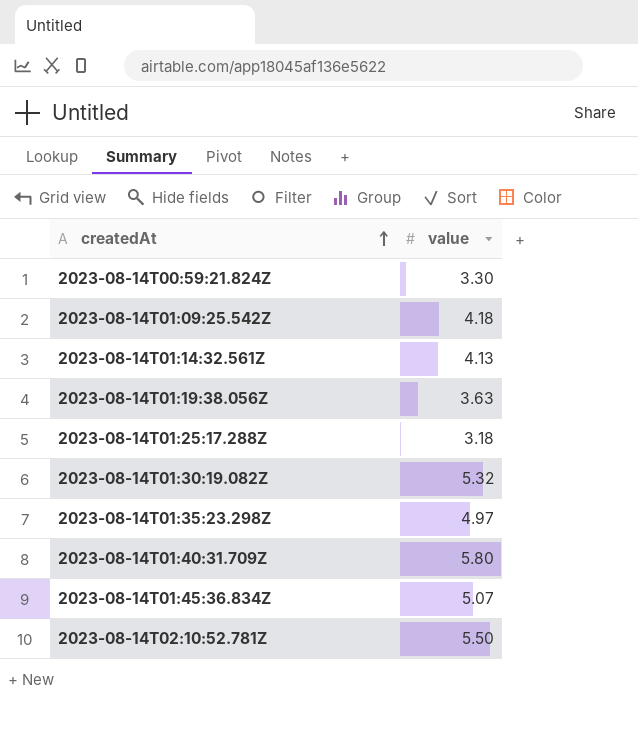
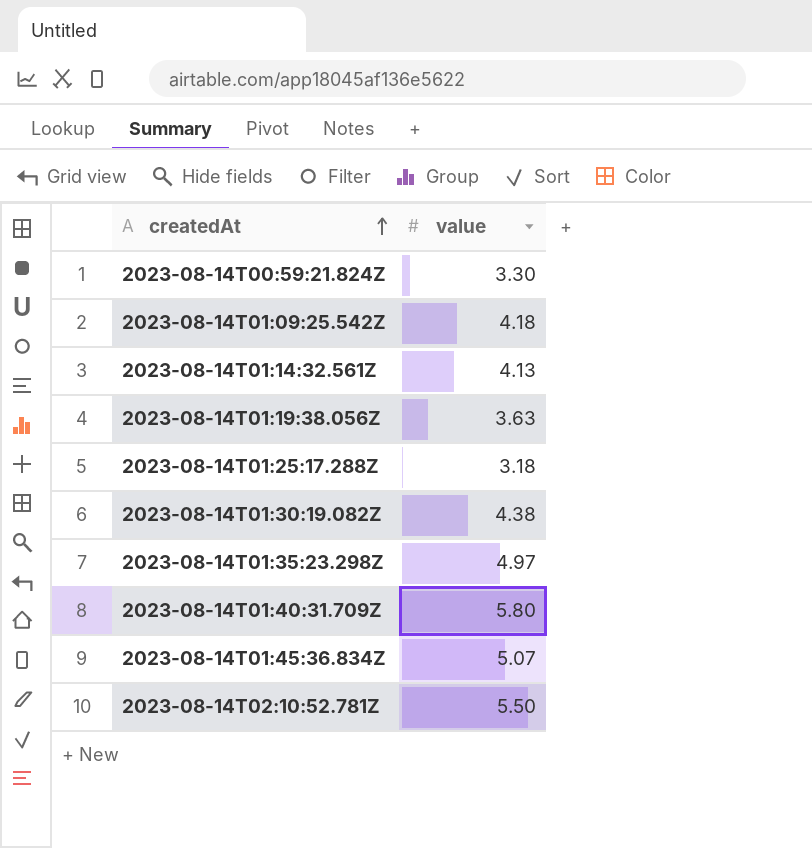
2023-08-14T01:30:19.082Z | value: 5.32 -> 4.38

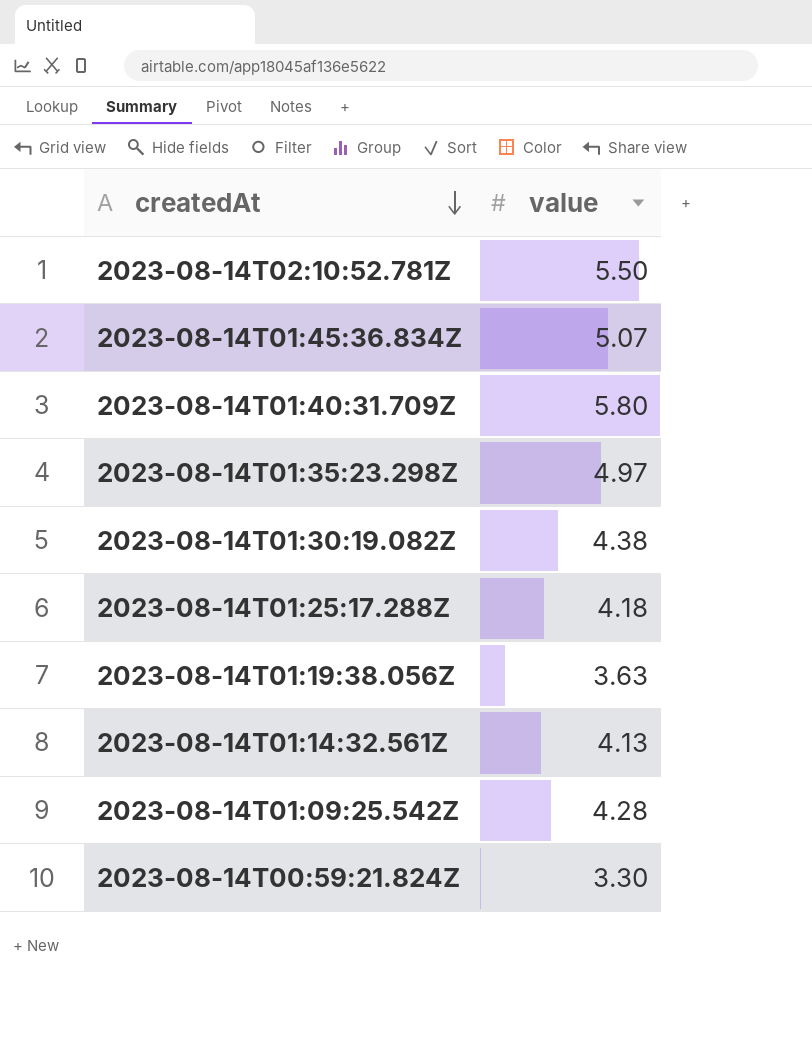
row order: createdAt ascending -> createdAt descending
2023-08-14T01:25:17.288Z | value: 3.18 -> 4.18
2023-08-14T01:09:25.542Z | value: 4.18 -> 4.28

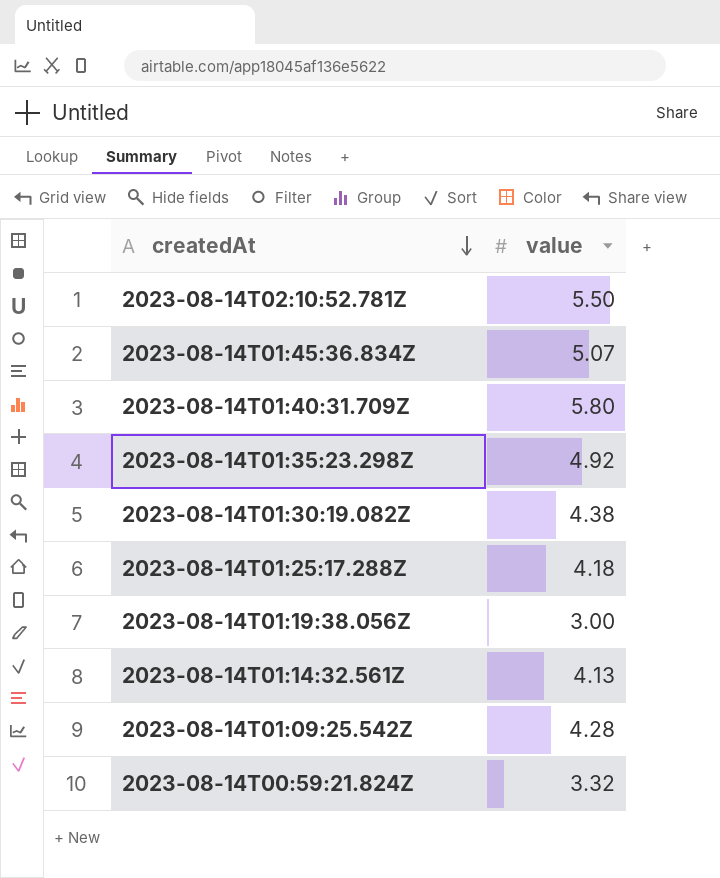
2023-08-14T01:35:23.298Z | value: 4.97 -> 4.92
2023-08-14T01:19:38.056Z | value: 3.63 -> 3.00
2023-08-14T00:59:21.824Z | value: 3.30 -> 3.32

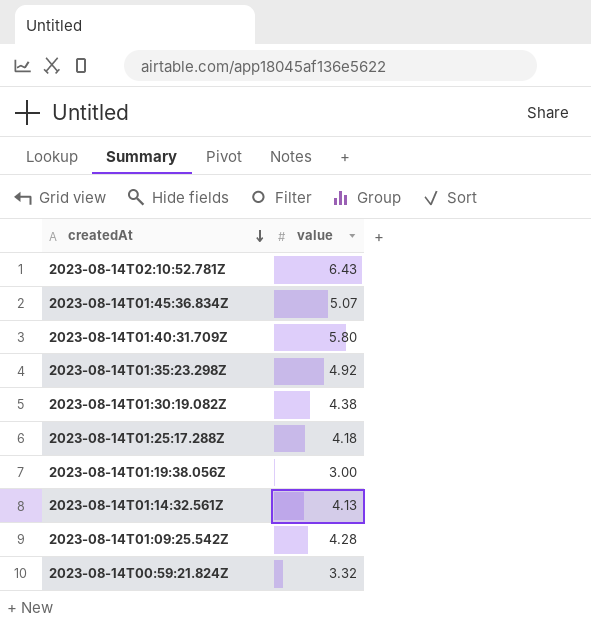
2023-08-14T02:10:52.781Z | value: 5.50 -> 6.43

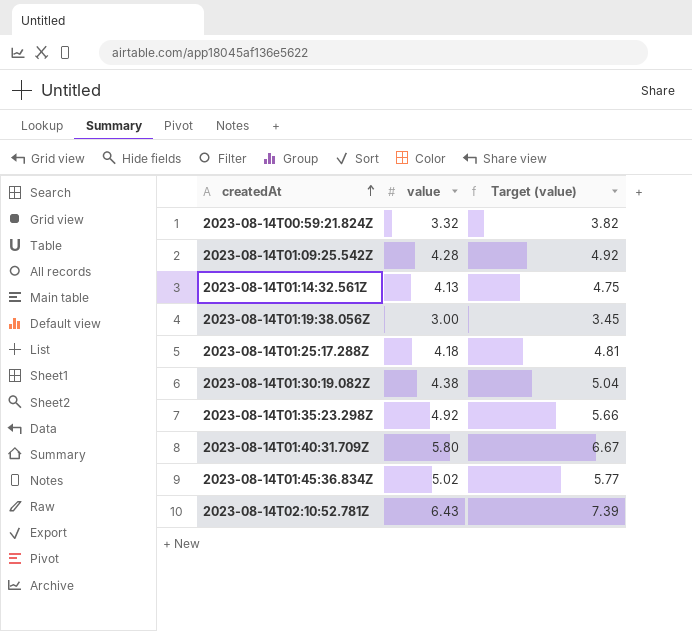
row order: createdAt descending -> createdAt ascending
column Target (value) | formula: none -> [value] * 1.15
2023-08-14T01:45:36.834Z | value: 5.07 -> 5.02

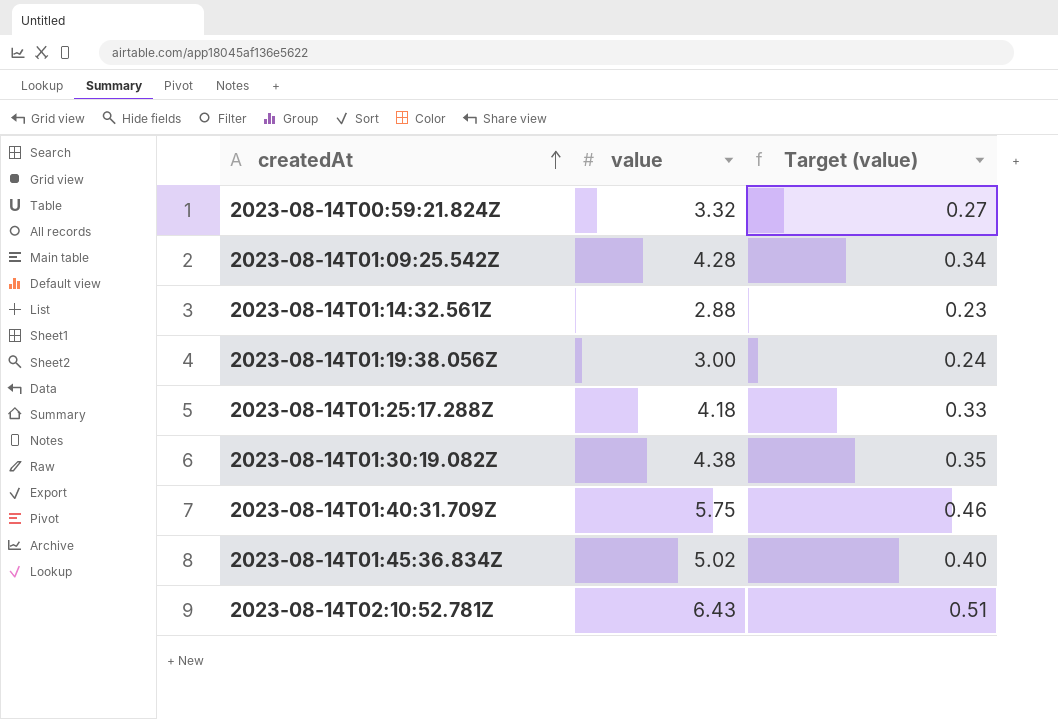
column Target (value) | formula: [value] * 1.15 -> [value] * 0.08
row 2023-08-14T01:35:23.298Z: 4.92 | 5.66 -> none
2023-08-14T01:14:32.561Z | value: 4.13 -> 2.88
2023-08-14T01:40:31.709Z | value: 5.80 -> 5.75

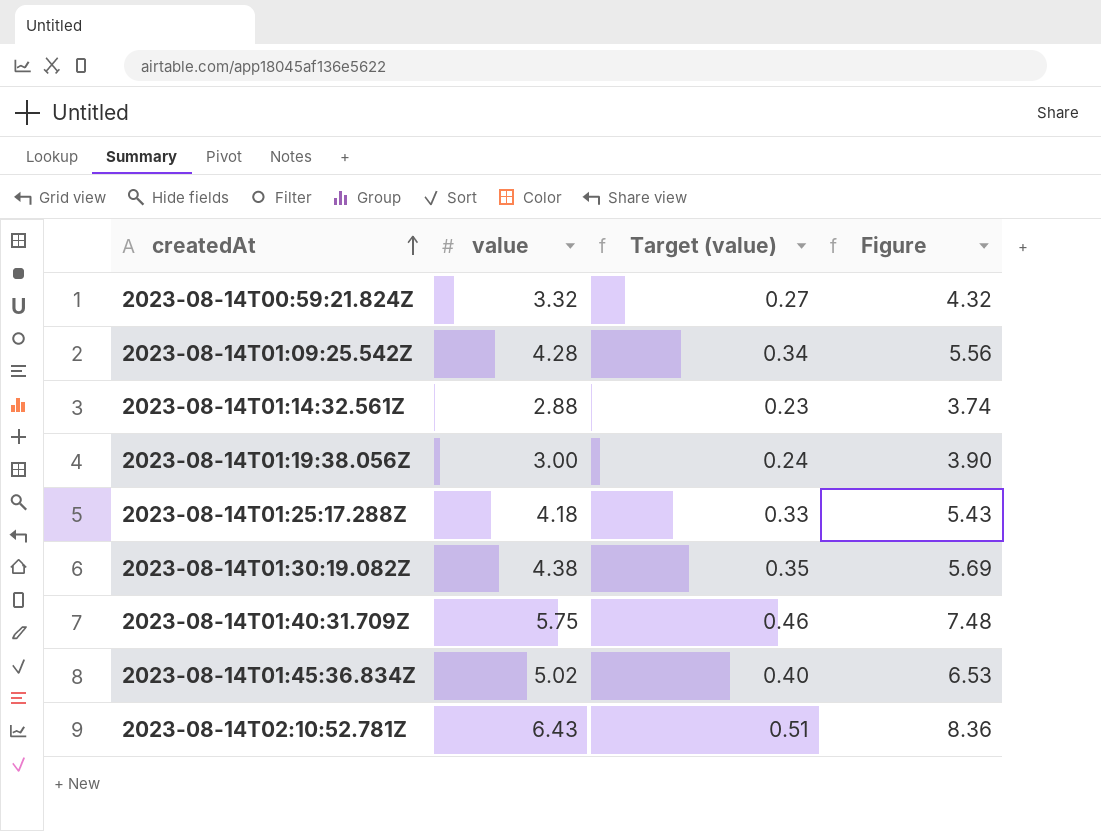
column Figure | formula: none -> [value] * 1.3

